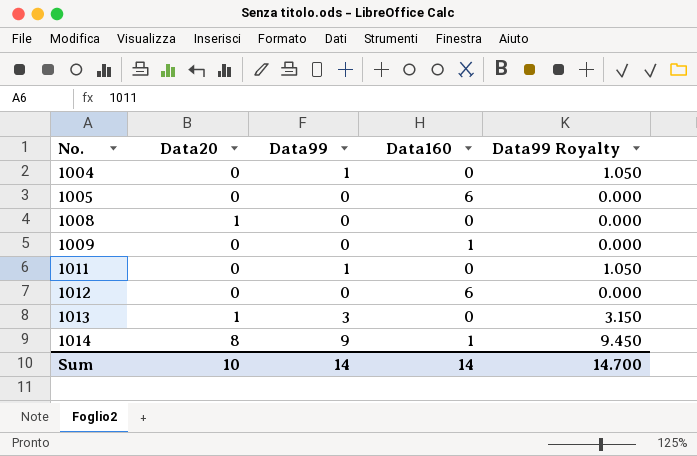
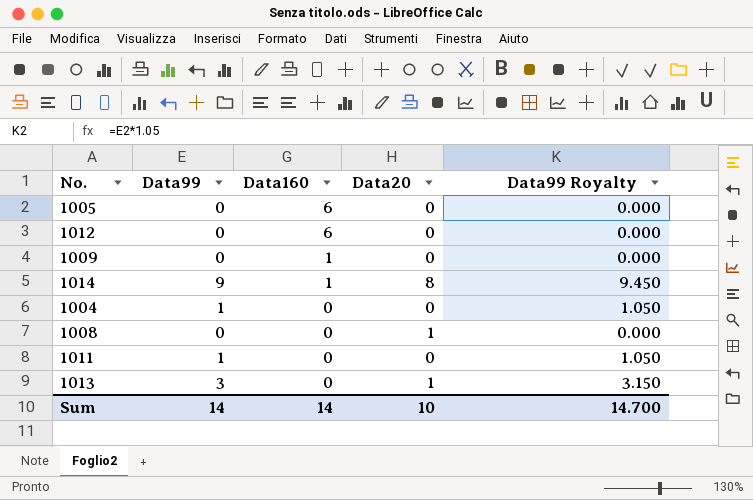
row order: No. ascending -> Data160 descending
column Data20 | position: 2 -> 4

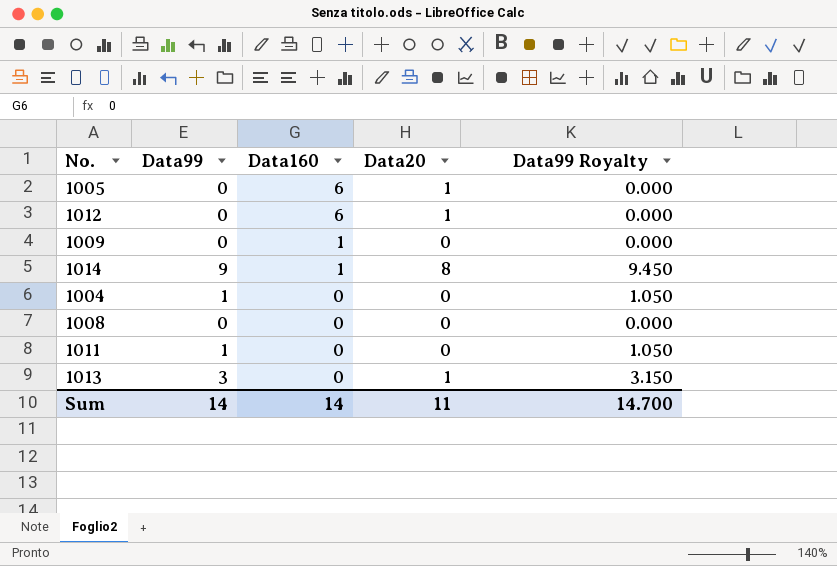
1005 | Data20: 0 -> 1
1012 | Data20: 0 -> 1
1008 | Data20: 1 -> 0
Sum | Data20: 10 -> 11

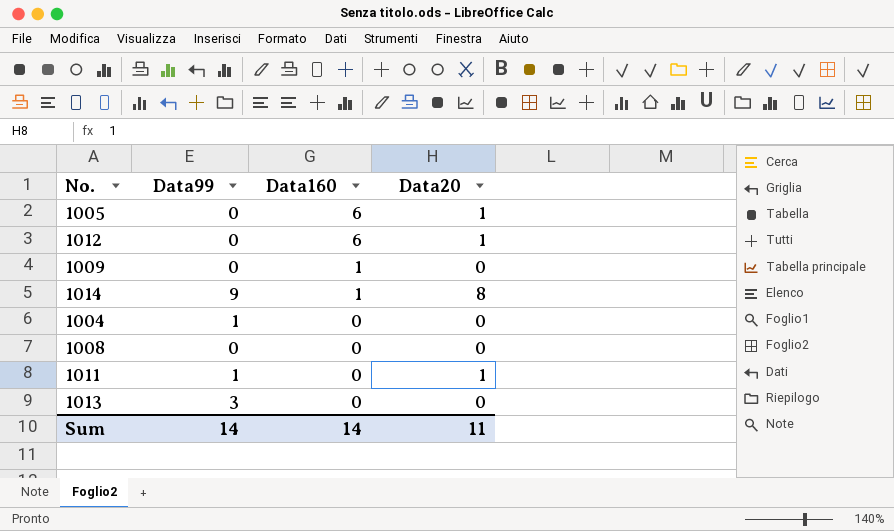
column Data99 Royalty | formula: [Data99] * 1.05 -> none
1011 | Data20: 0 -> 1
1013 | Data20: 1 -> 0

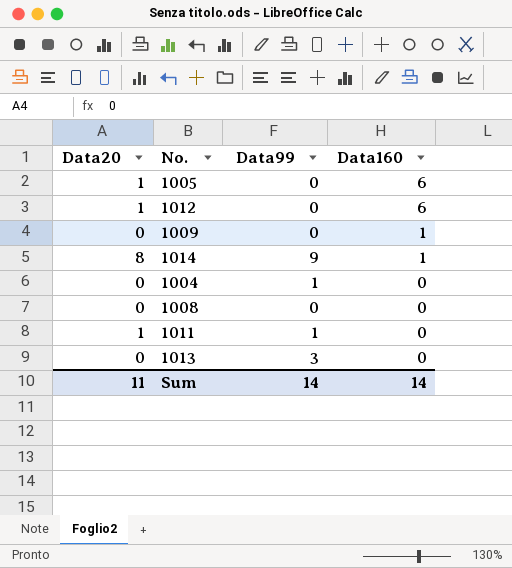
column Data20 | position: 4 -> 1

